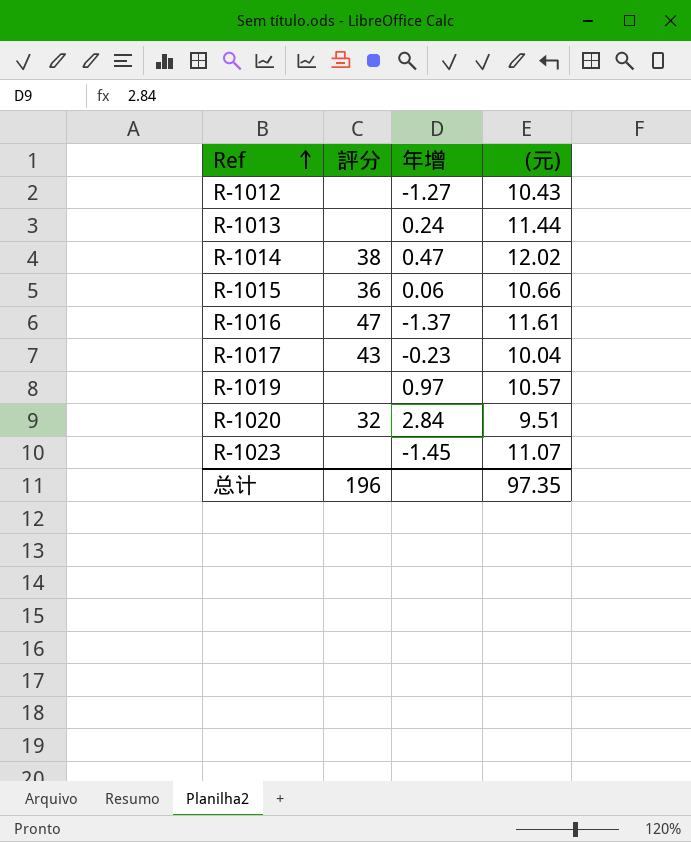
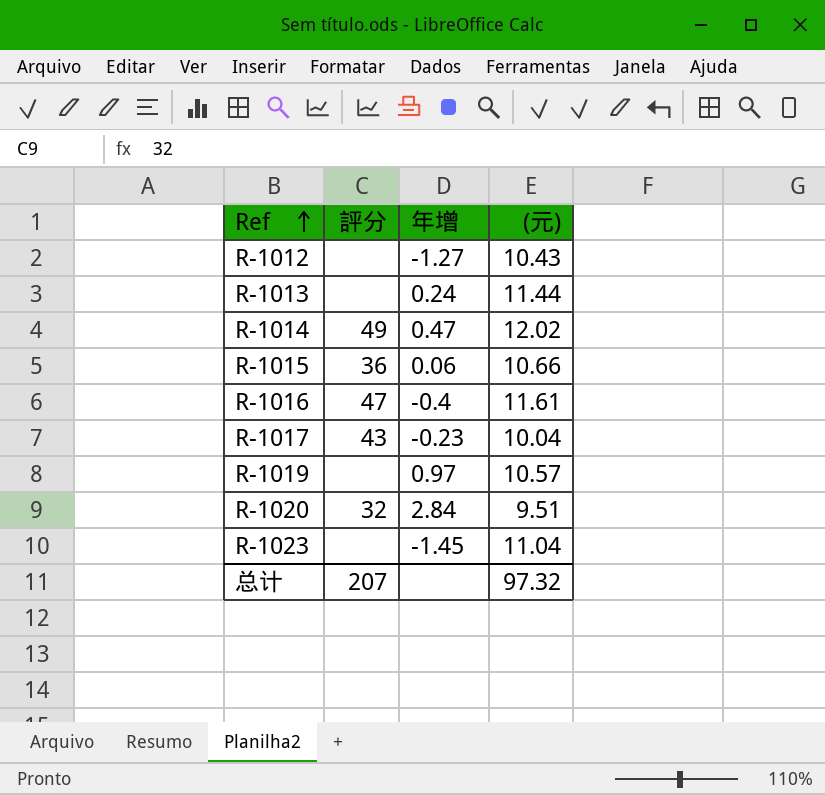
R-1014 | 評分: 38 -> 49
R-1016 | 年增: -1.37 -> -0.4
R-1023 | (元): 11.07 -> 11.04
总计 | 評分: 196 -> 207
总计 | (元): 97.35 -> 97.32

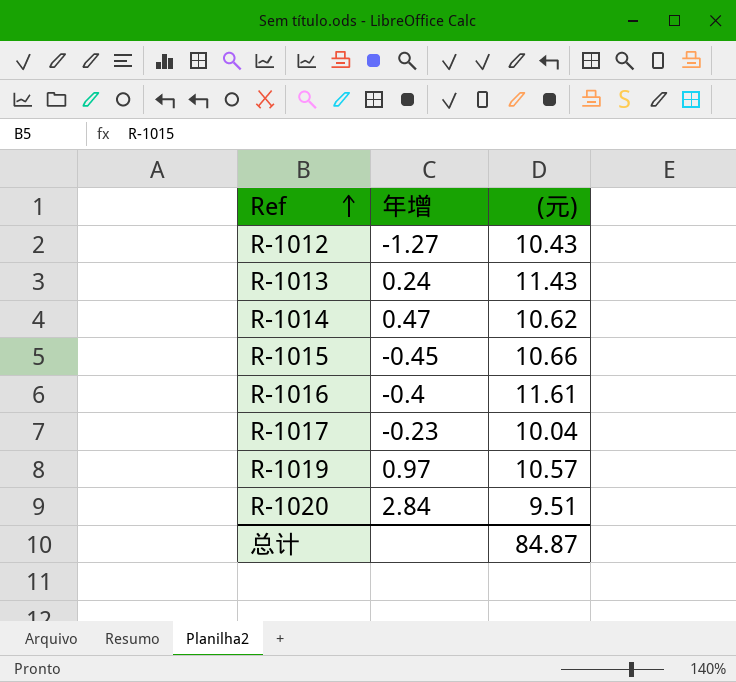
column 評分 | position: 2 -> none
row R-1023: none | -1.45 | 11.04 -> none
R-1013 | (元): 11.44 -> 11.43
R-1014 | (元): 12.02 -> 10.62
R-1015 | 年增: 0.06 -> -0.45
总计 | (元): 97.32 -> 84.87

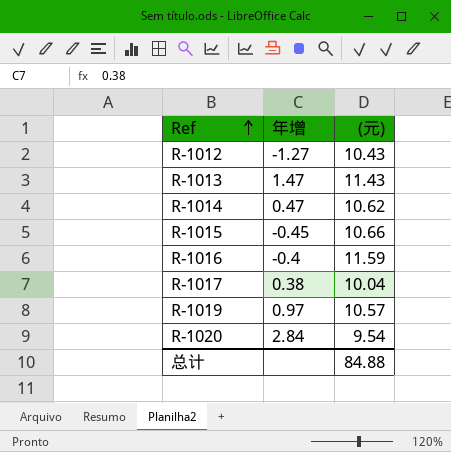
R-1013 | 年增: 0.24 -> 1.47
R-1016 | (元): 11.61 -> 11.59
R-1017 | 年增: -0.23 -> 0.38
R-1020 | (元): 9.51 -> 9.54
总计 | (元): 84.87 -> 84.88

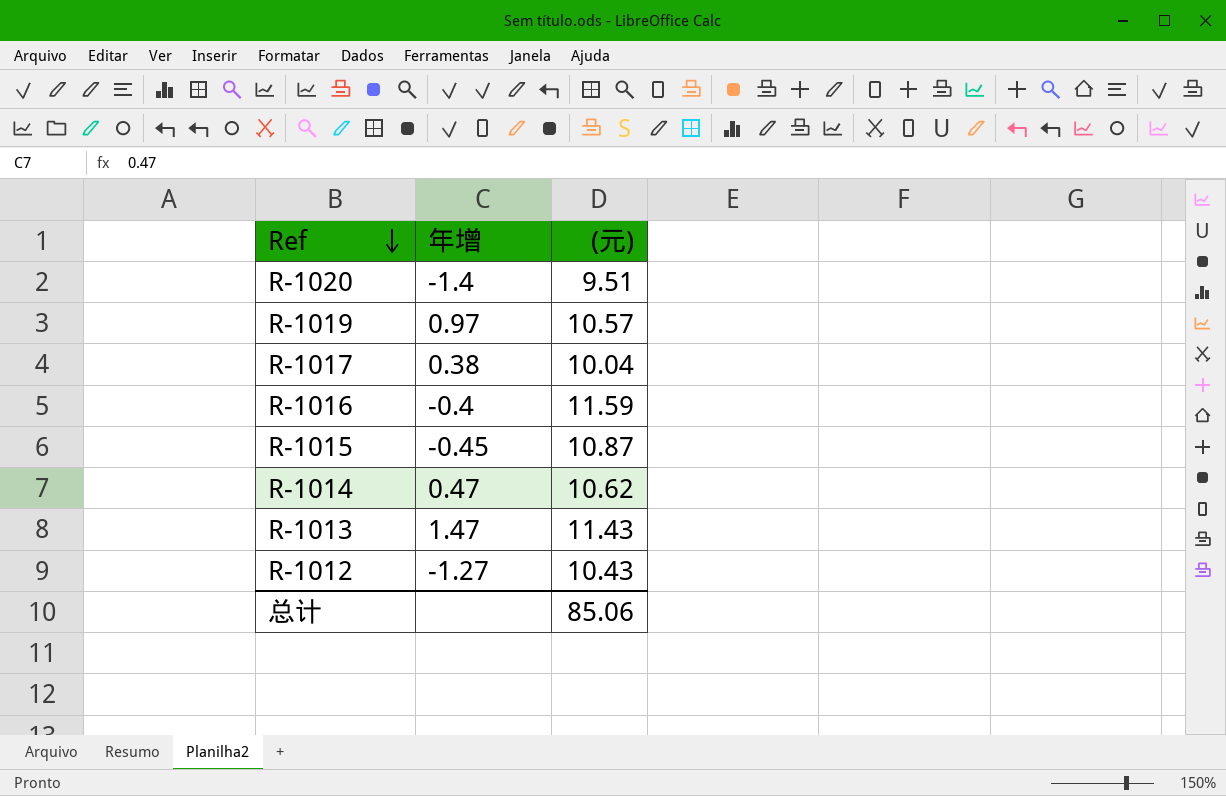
row order: Ref ascending -> Ref descending
R-1020 | 年增: 2.84 -> -1.4
R-1020 | (元): 9.54 -> 9.51
R-1015 | (元): 10.66 -> 10.87
总计 | (元): 84.88 -> 85.06

